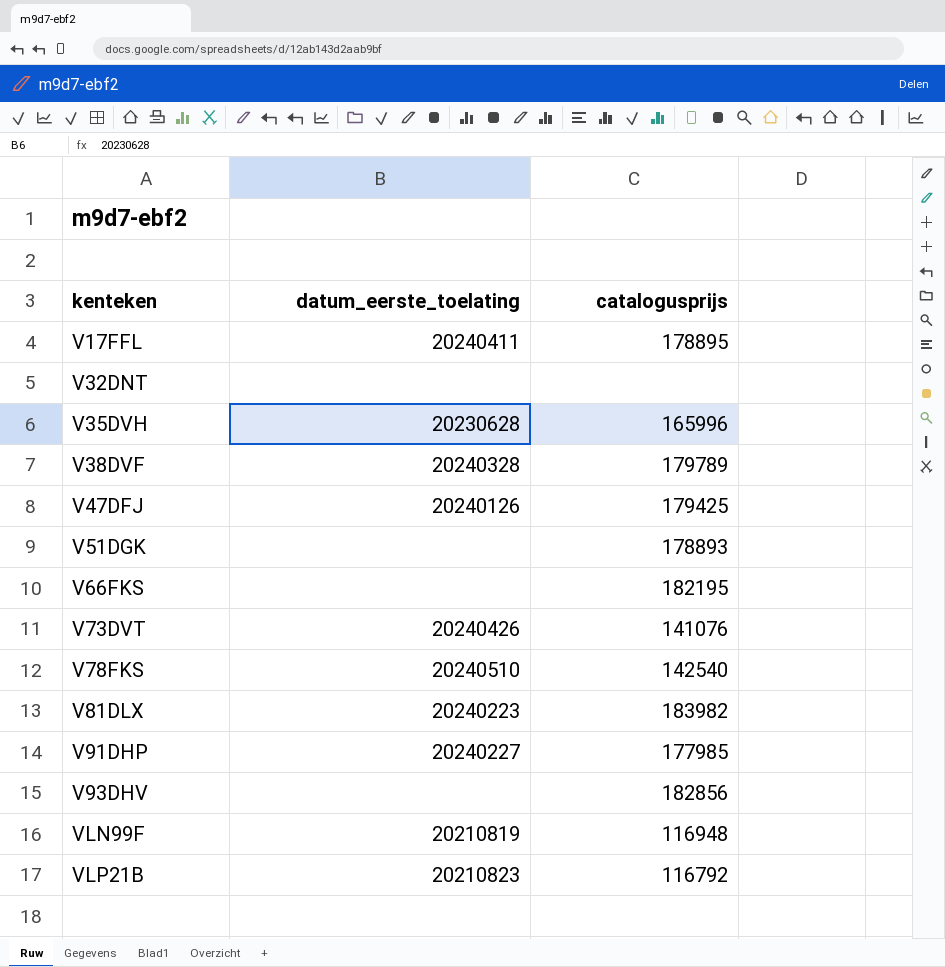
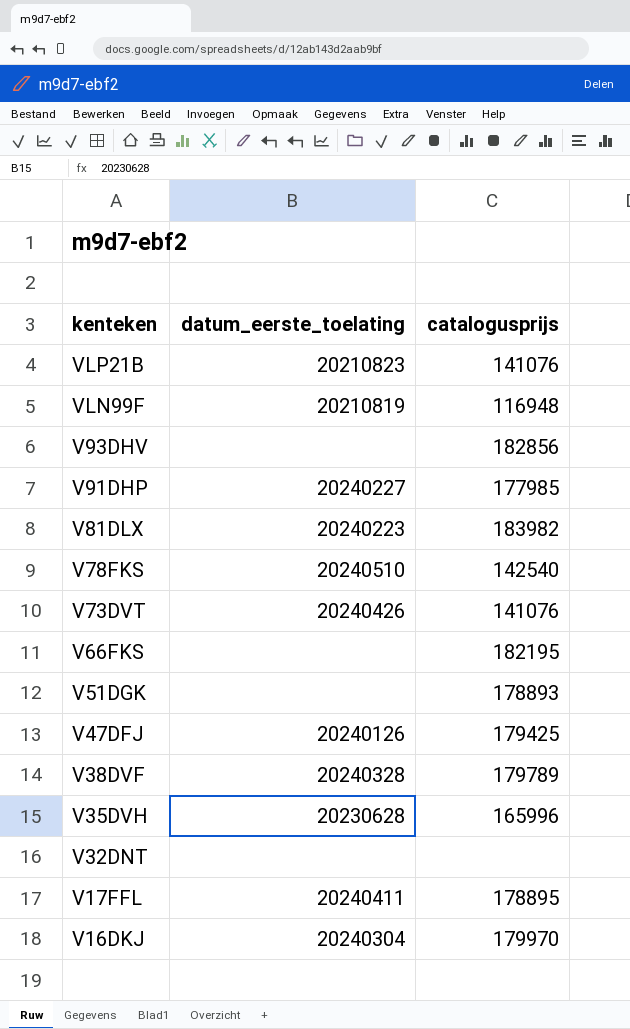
row order: kenteken ascending -> kenteken descending
VLP21B | catalogusprijs: 116792 -> 141076
row V16DKJ: none -> 20240304 | 179970

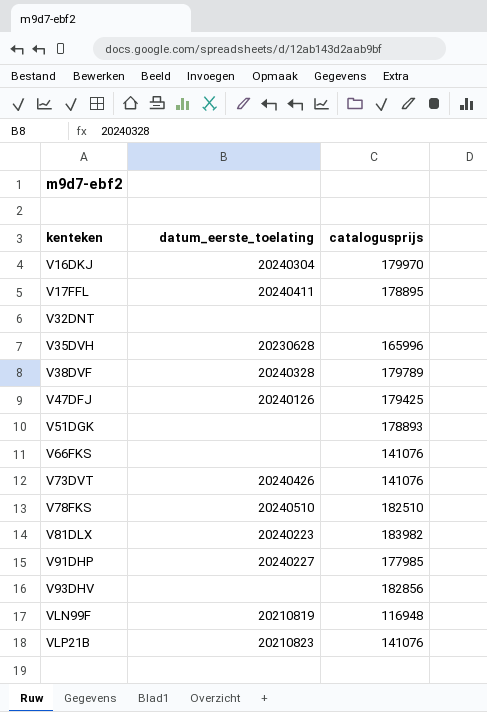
row order: kenteken descending -> kenteken ascending
V66FKS | catalogusprijs: 182195 -> 141076
V78FKS | catalogusprijs: 142540 -> 182510

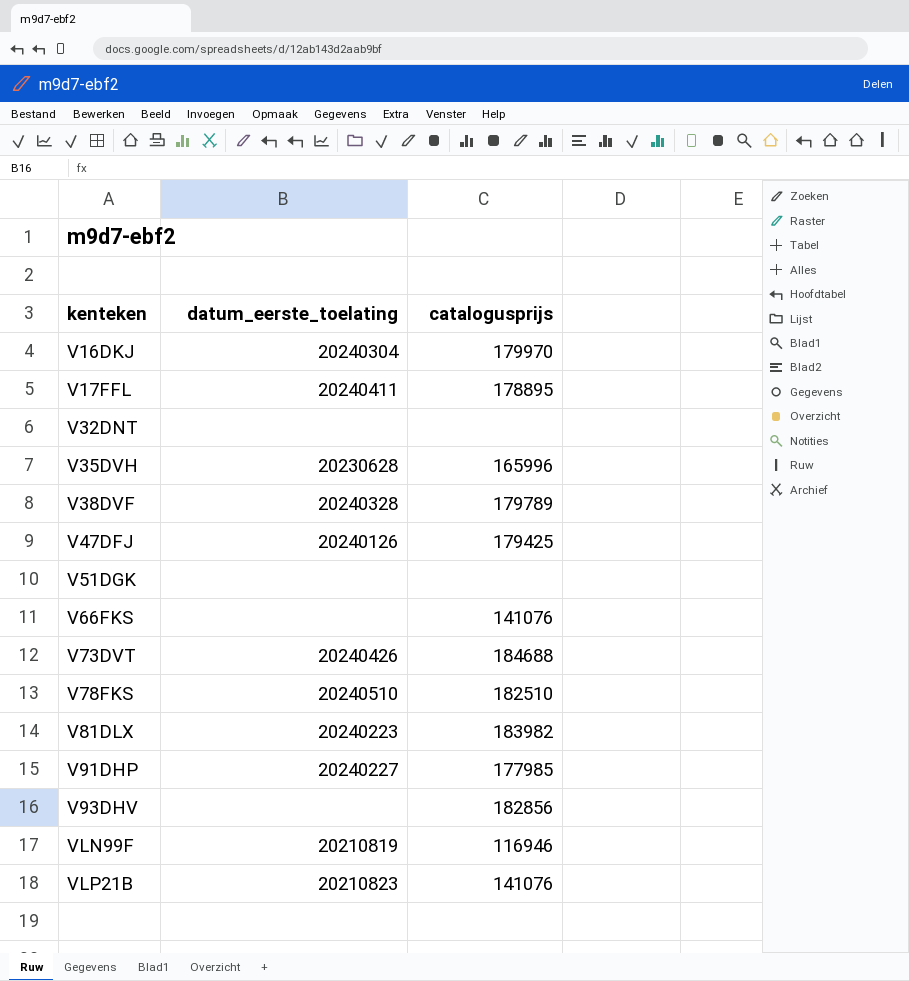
V51DGK | catalogusprijs: 178893 -> none
V73DVT | catalogusprijs: 141076 -> 184688
VLN99F | catalogusprijs: 116948 -> 116946

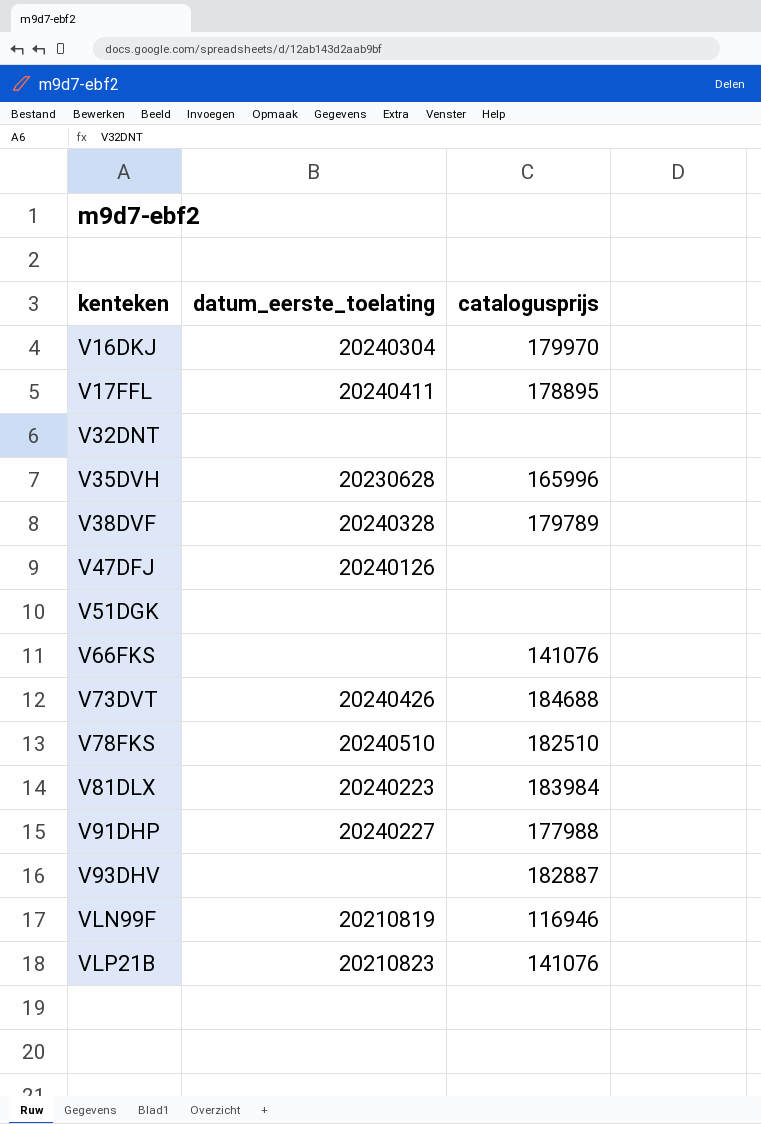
V47DFJ | catalogusprijs: 179425 -> none
V81DLX | catalogusprijs: 183982 -> 183984
V91DHP | catalogusprijs: 177985 -> 177988
V93DHV | catalogusprijs: 182856 -> 182887

